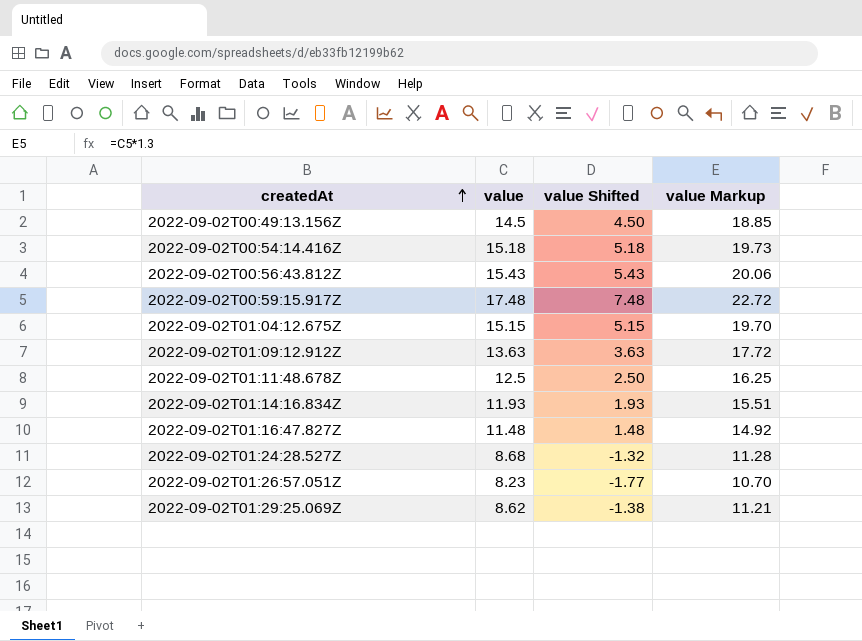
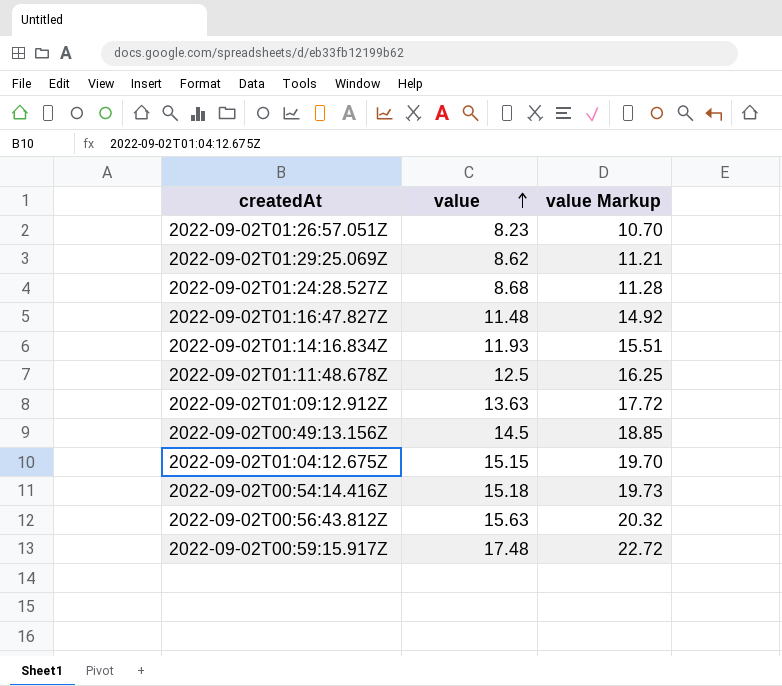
row order: createdAt ascending -> value ascending
column value Shifted | formula: [value] - 10 -> none
2022-09-02T00:56:43.812Z | value: 15.43 -> 15.63
2022-09-02T00:56:43.812Z | value Markup: 20.06 -> 20.32

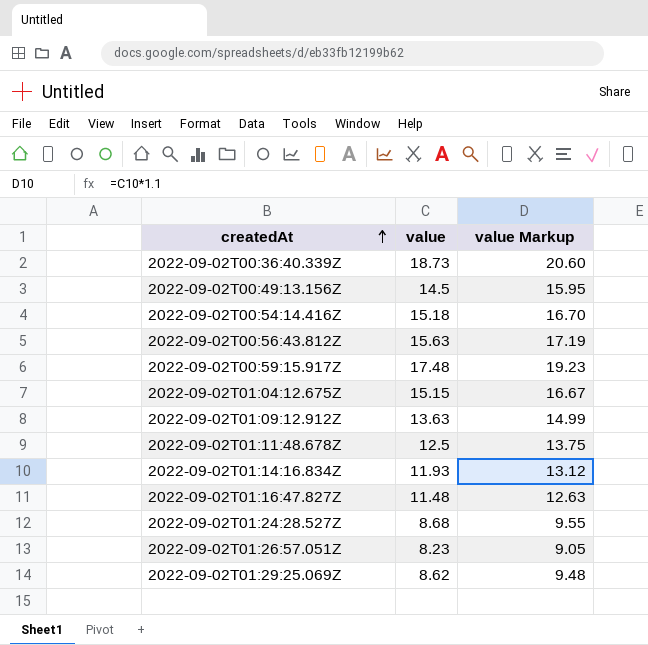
row order: value ascending -> createdAt ascending
column value Markup | formula: [value] * 1.3 -> [value] * 1.1
row 2022-09-02T00:36:40.339Z: none -> 18.73 | 20.60

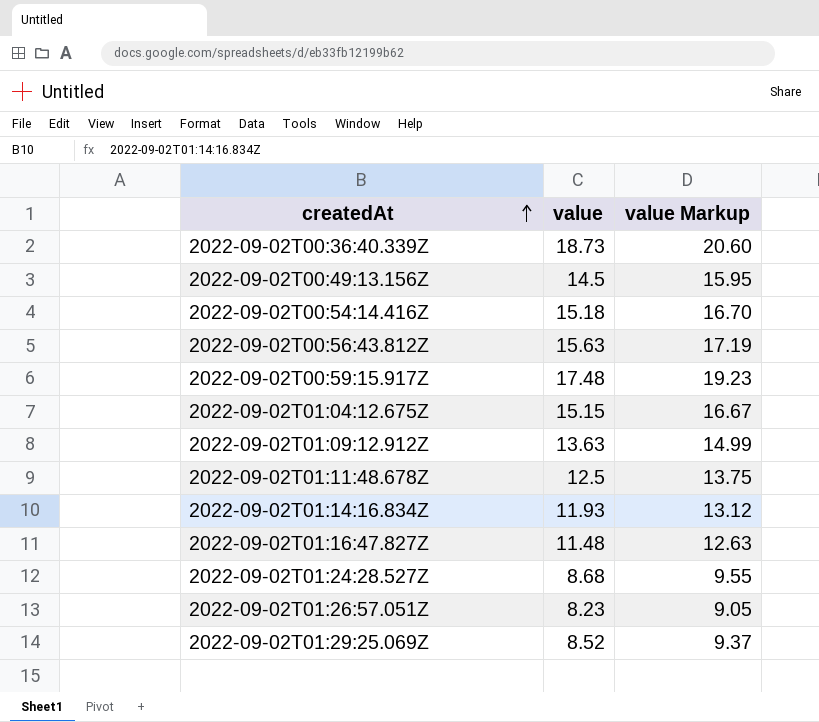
2022-09-02T01:29:25.069Z | value: 8.62 -> 8.52
2022-09-02T01:29:25.069Z | value Markup: 9.48 -> 9.37

